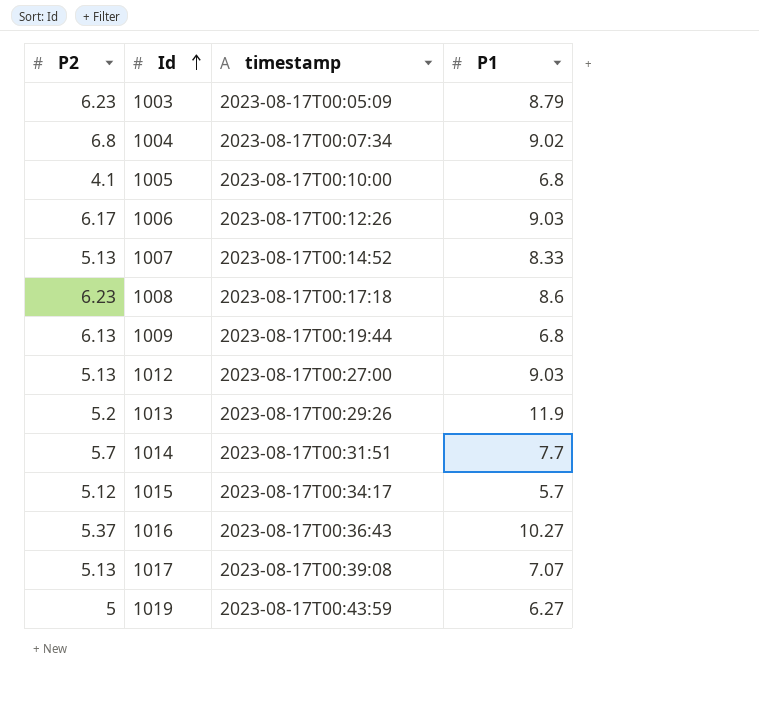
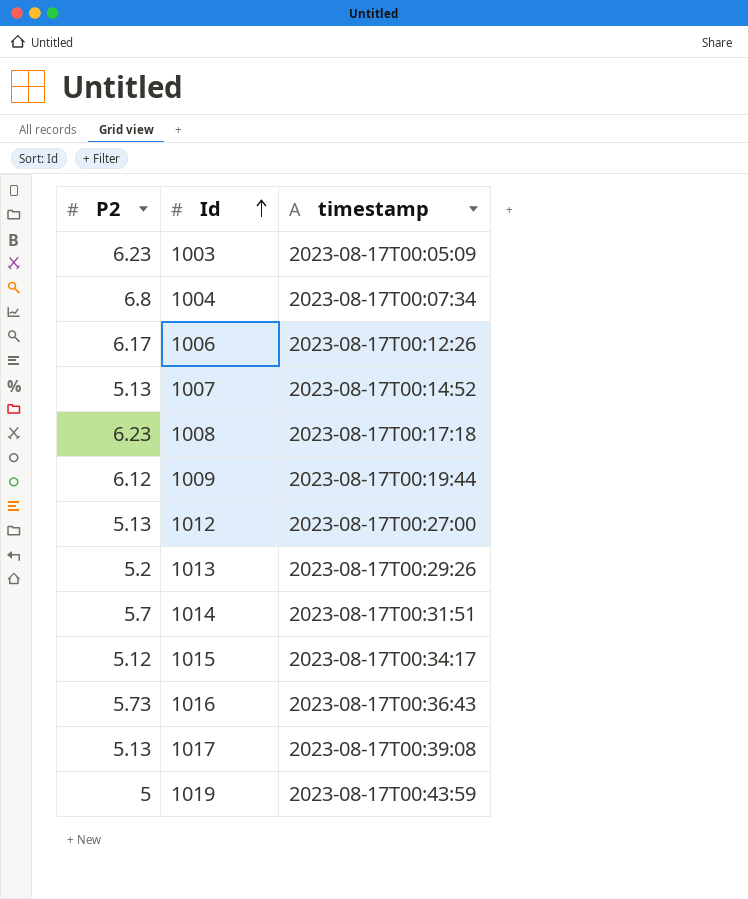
column P1 | position: 4 -> none
row 1005: 4.1 | 2023-08-17T00:10:00 | 6.8 -> none
1009 | P2: 6.13 -> 6.12
1016 | P2: 5.37 -> 5.73

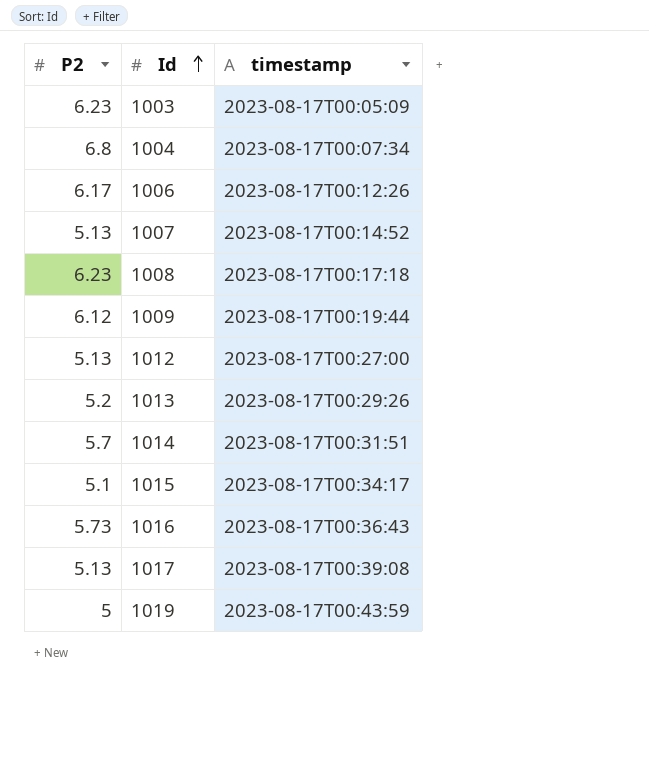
1015 | P2: 5.12 -> 5.1

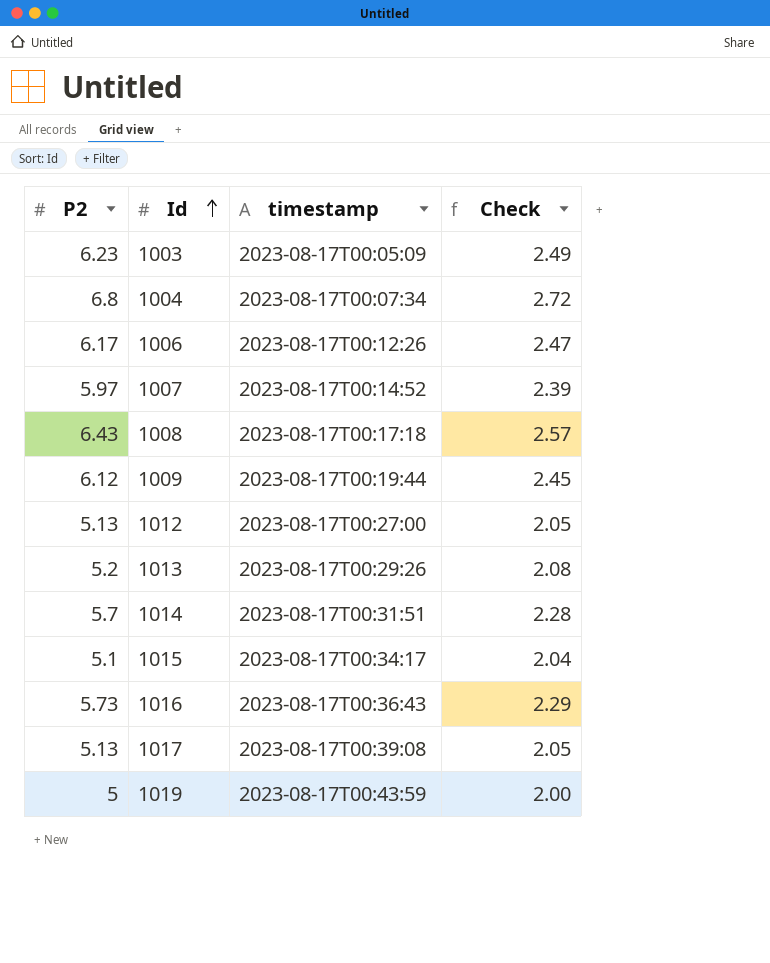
column Check | formula: none -> [P2] * 0.4
1007 | P2: 5.13 -> 5.97
1008 | P2: 6.23 -> 6.43

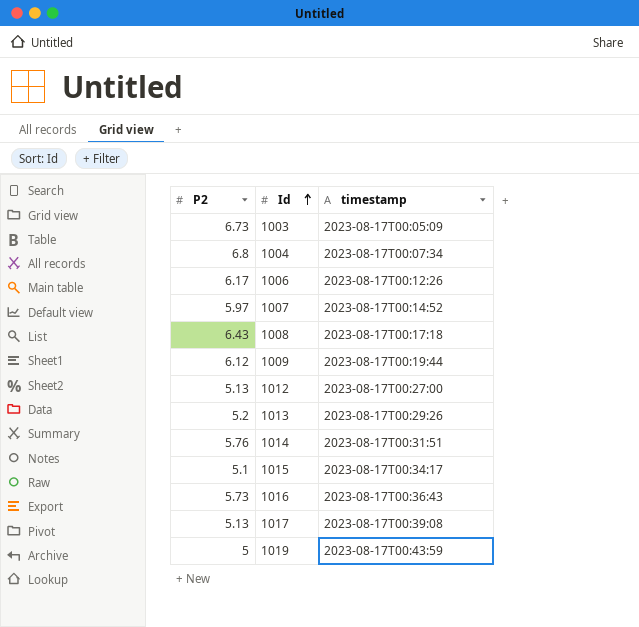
column Check | formula: [P2] * 0.4 -> none
1003 | P2: 6.23 -> 6.73
1014 | P2: 5.7 -> 5.76

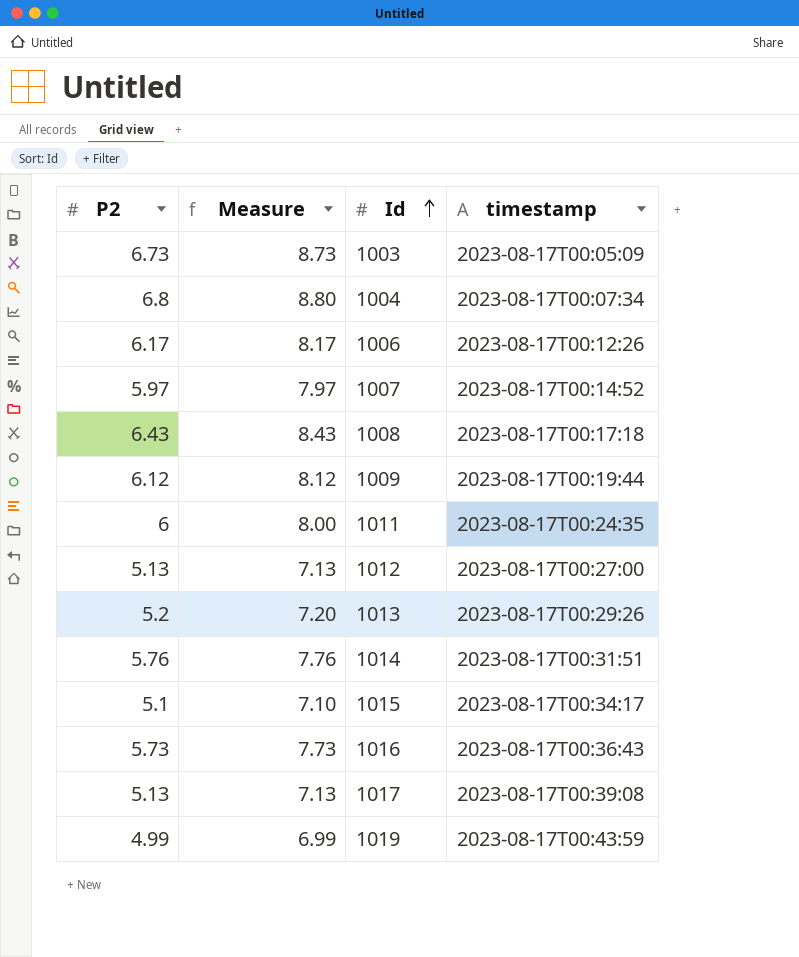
column Measure | formula: none -> [P2] + 2
row 1011: none -> 6 | 8.00 | 2023-08-17T00:24:35
1019 | P2: 5 -> 4.99

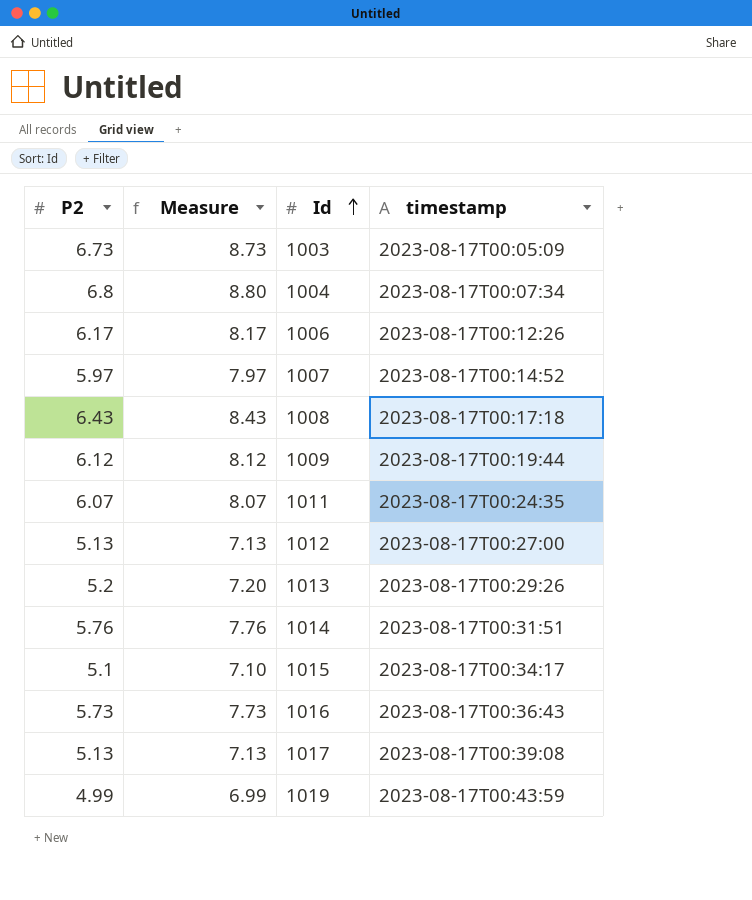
1011 | P2: 6 -> 6.07
1011 | Measure: 8.00 -> 8.07

